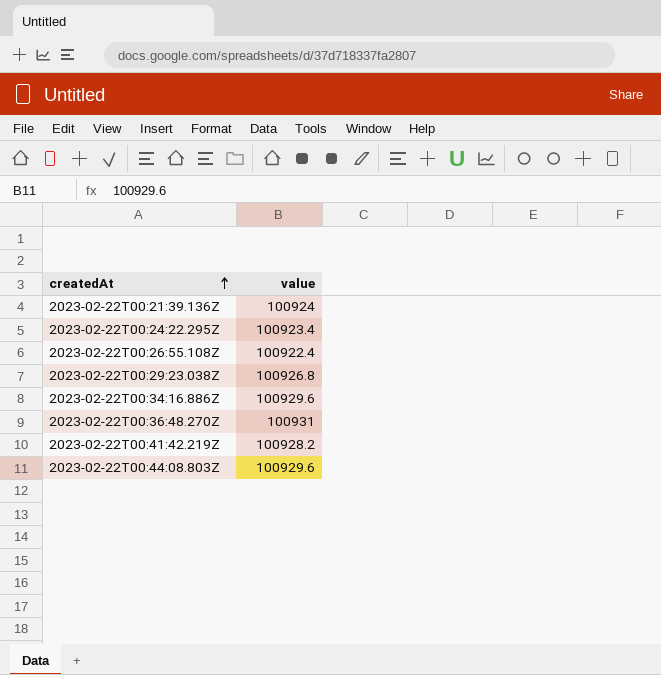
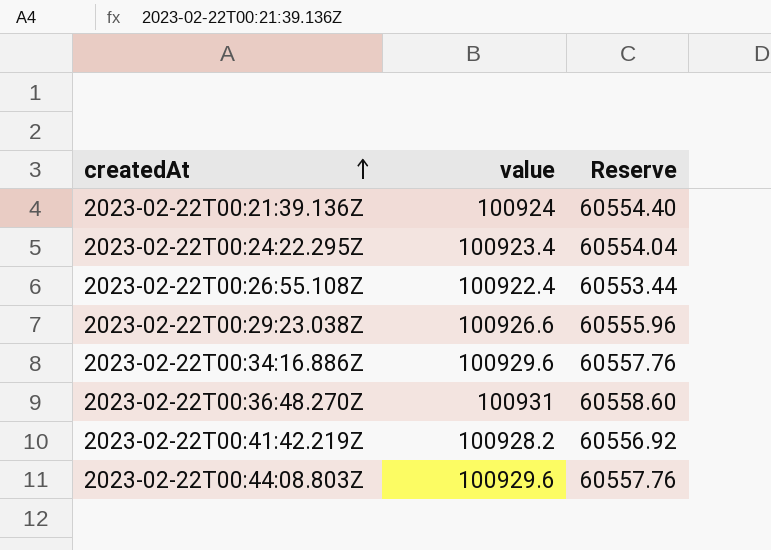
column Reserve | formula: none -> [value] * 0.6
2023-02-22T00:29:23.038Z | value: 100926.8 -> 100926.6

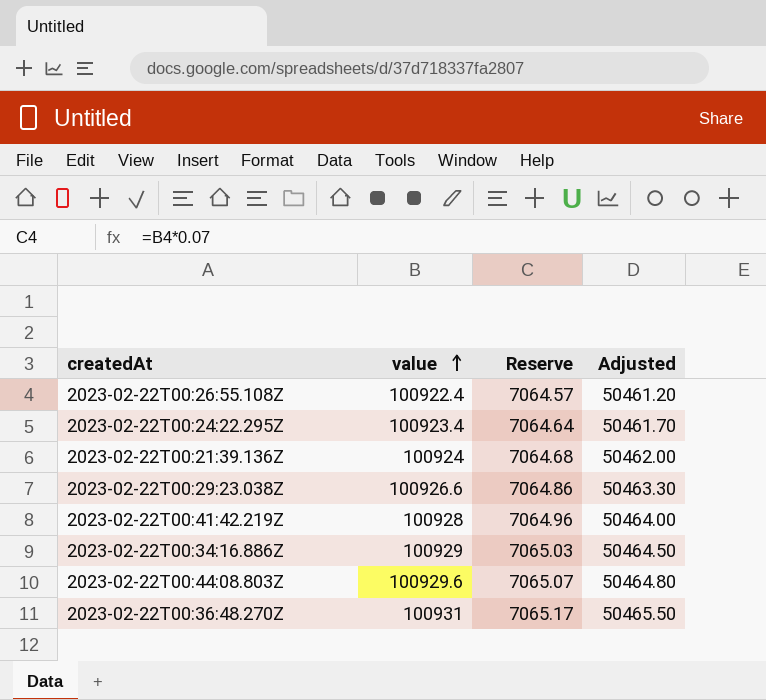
row order: createdAt ascending -> value ascending
column Reserve | formula: [value] * 0.6 -> [value] * 0.07
column Adjusted | formula: none -> [value] * 0.5
2023-02-22T00:41:42.219Z | value: 100928.2 -> 100928
2023-02-22T00:34:16.886Z | value: 100929.6 -> 100929

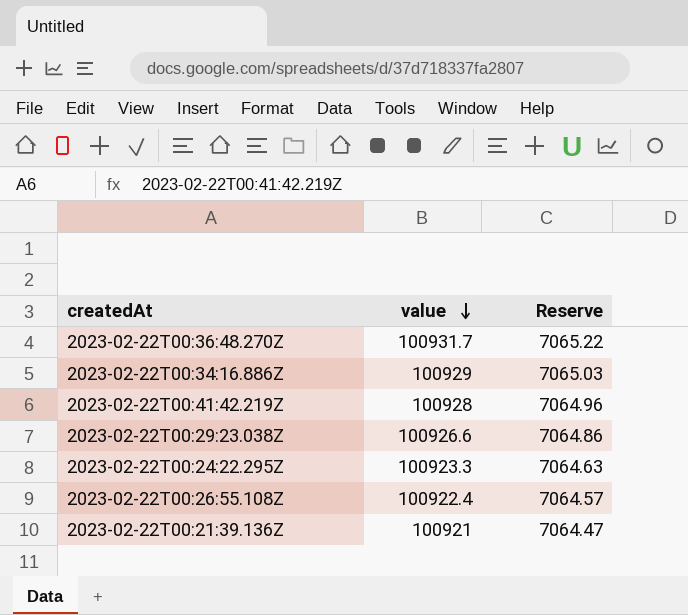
row order: value ascending -> value descending
column Adjusted | formula: [value] * 0.5 -> none
row 2023-02-22T00:44:08.803Z: 100929.6 | 7065.07 | 50464.80 -> none
2023-02-22T00:36:48.270Z | value: 100931 -> 100931.7
2023-02-22T00:36:48.270Z | Reserve: 7065.17 -> 7065.22
2023-02-22T00:24:22.295Z | value: 100923.4 -> 100923.3
2023-02-22T00:24:22.295Z | Reserve: 7064.64 -> 7064.63
2023-02-22T00:21:39.136Z | value: 100924 -> 100921
2023-02-22T00:21:39.136Z | Reserve: 7064.68 -> 7064.47

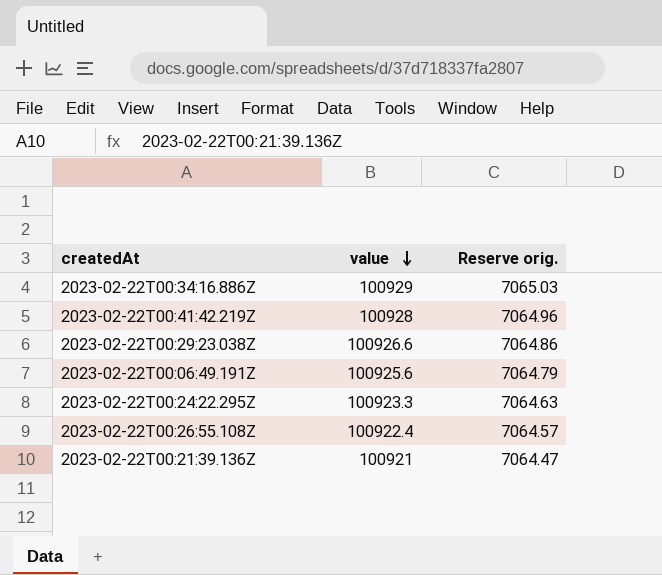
column name: Reserve -> Reserve orig.
row 2023-02-22T00:36:48.270Z: 100931.7 | 7065.22 -> none
row 2023-02-22T00:06:49.191Z: none -> 100925.6 | 7064.79

